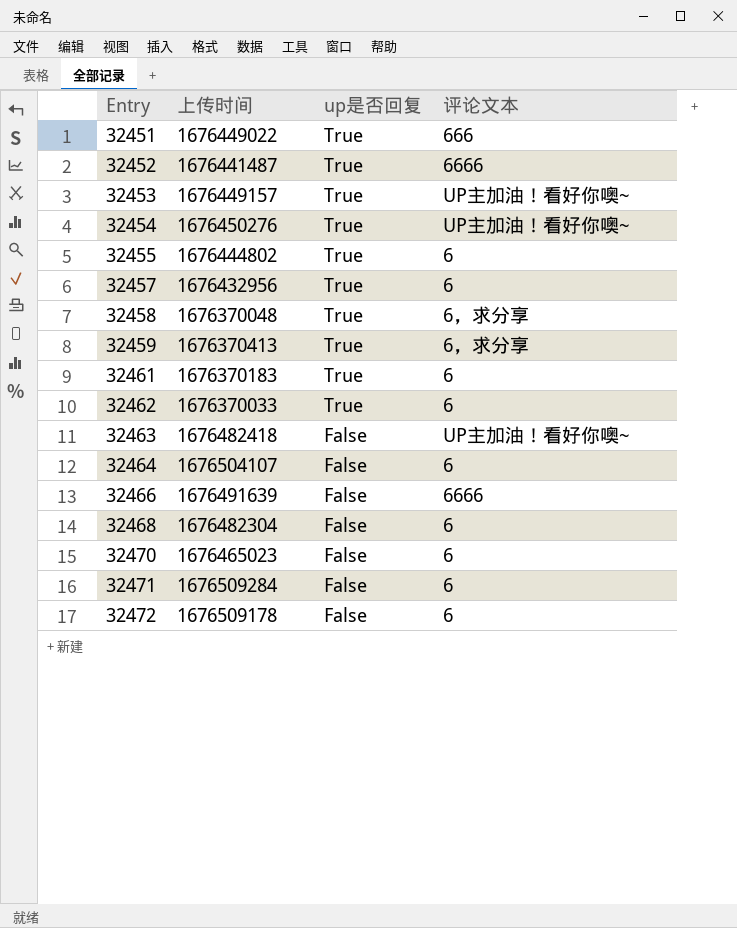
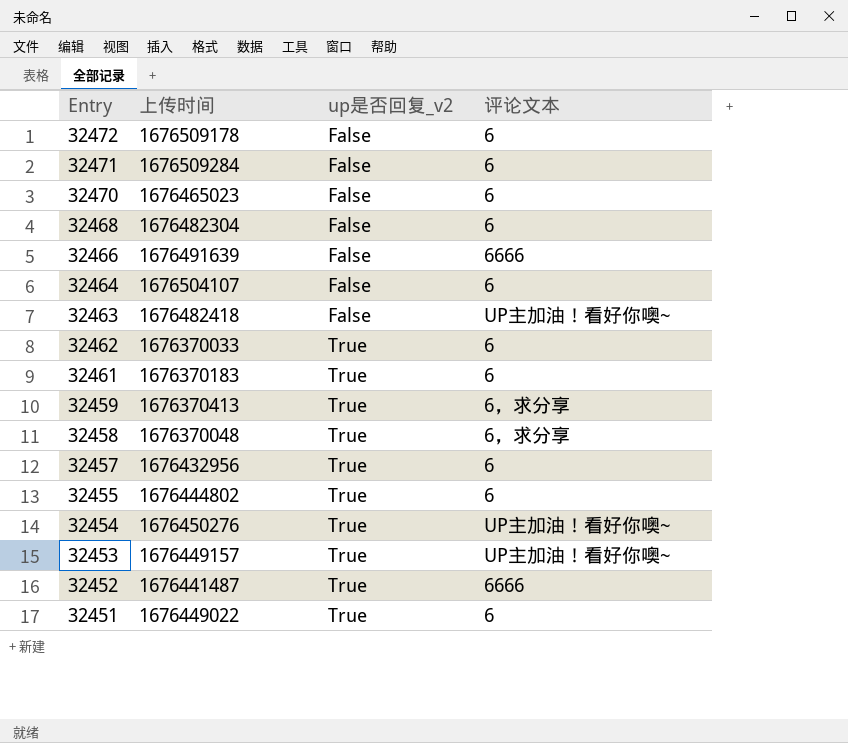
row order: Entry ascending -> Entry descending
column name: up是否回复 -> up是否回复_v2
32451 | 评论文本: 666 -> 6

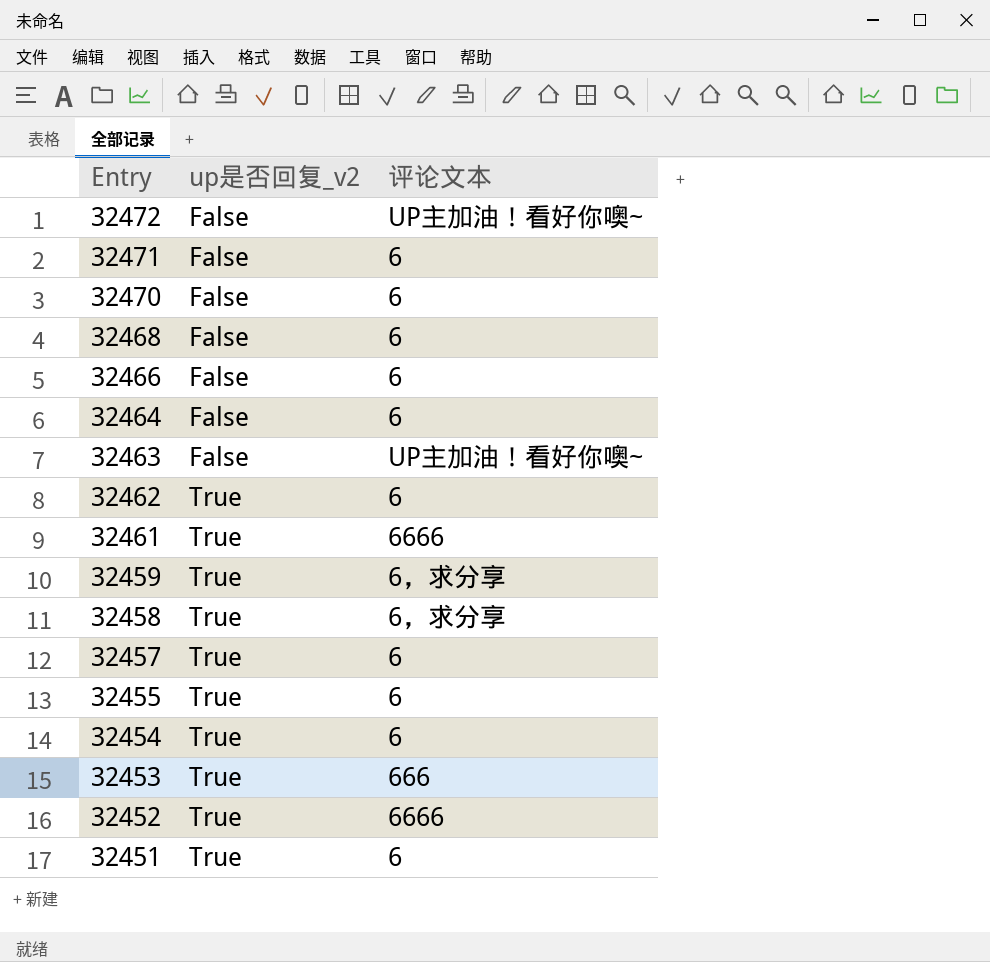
column 上传时间 | position: 2 -> none
32472 | 评论文本: 6 -> UP主加油！看好你噢~
32466 | 评论文本: 6666 -> 6
32461 | 评论文本: 6 -> 6666
32454 | 评论文本: UP主加油！看好你噢~ -> 6
32453 | 评论文本: UP主加油！看好你噢~ -> 666

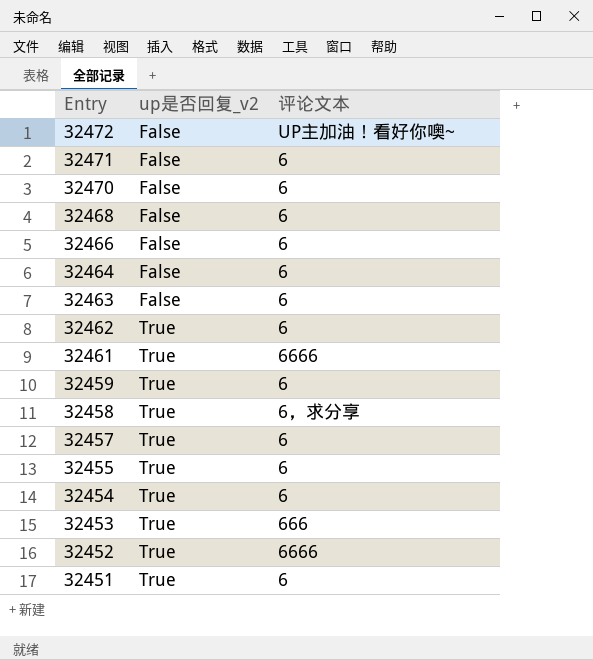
32463 | 评论文本: UP主加油！看好你噢~ -> 6
32459 | 评论文本: 6，求分享 -> 6

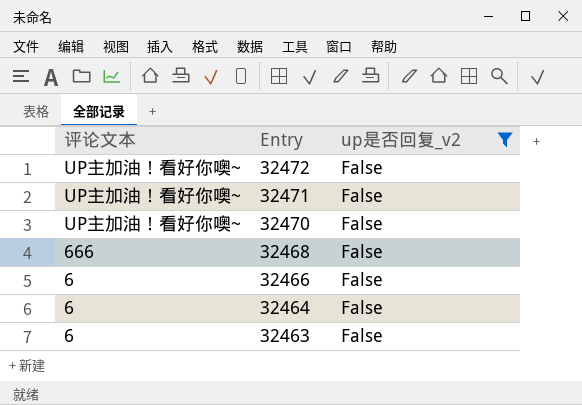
filter: none -> up是否回复_v2 = False
column 评论文本 | position: 3 -> 1
32471 | 评论文本: 6 -> UP主加油！看好你噢~
32470 | 评论文本: 6 -> UP主加油！看好你噢~
32468 | 评论文本: 6 -> 666

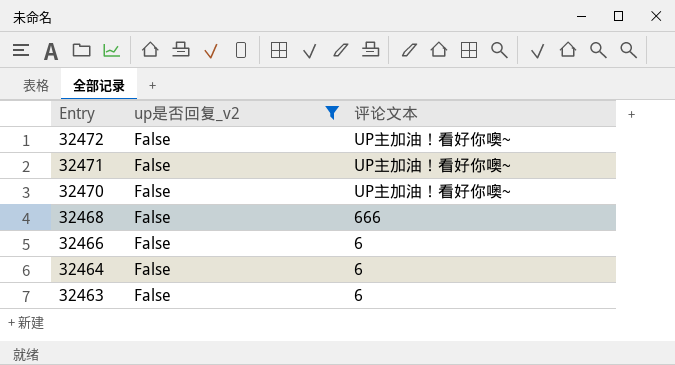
column 评论文本 | position: 1 -> 3

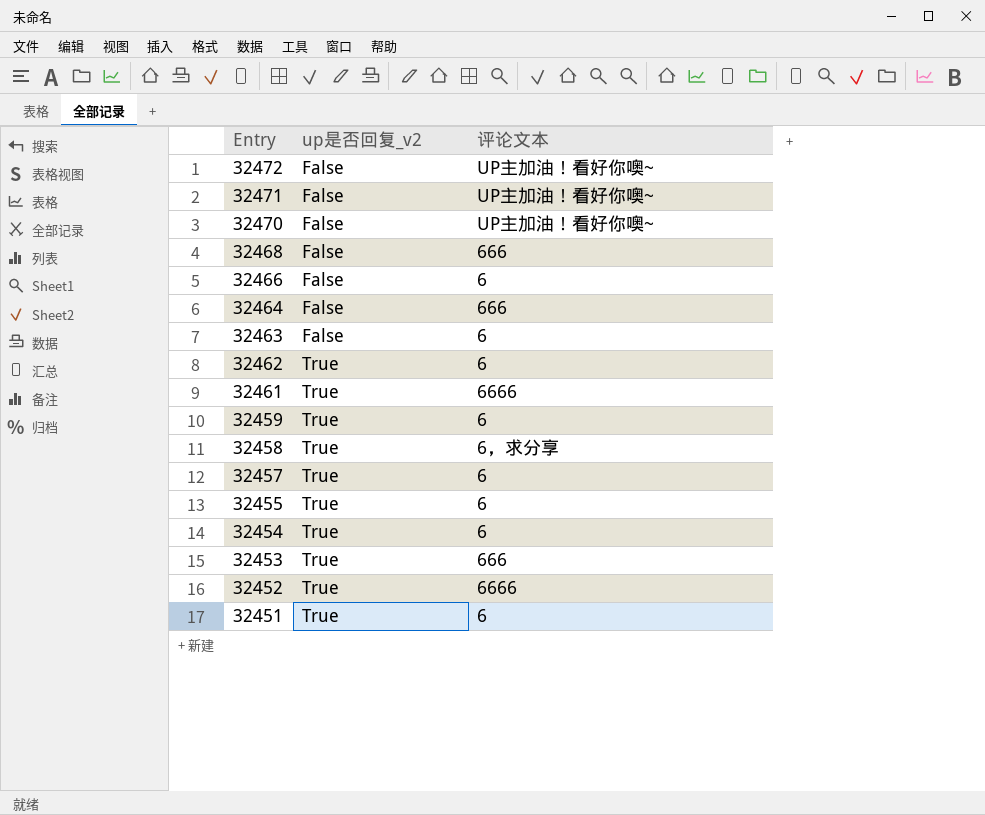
filter: up是否回复_v2 = False -> none
32464 | 评论文本: 6 -> 666

